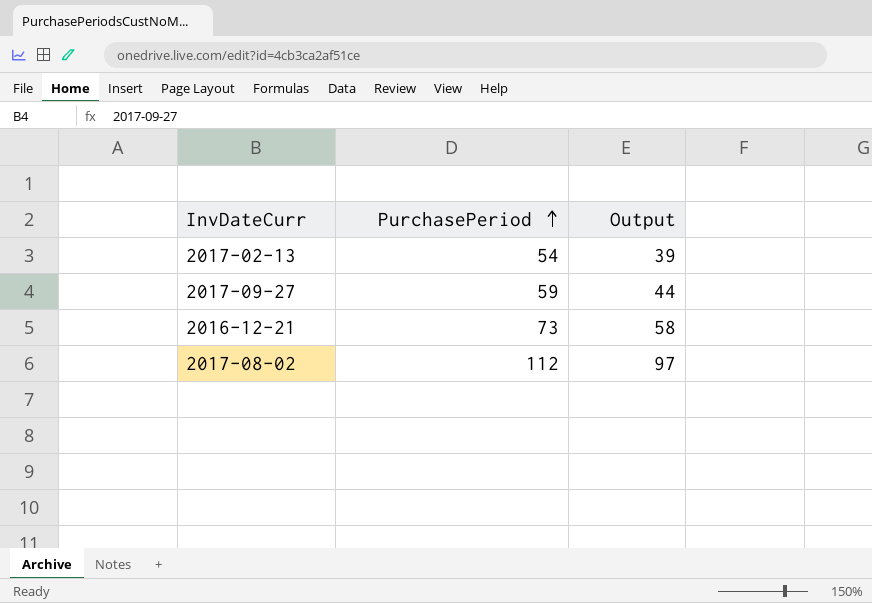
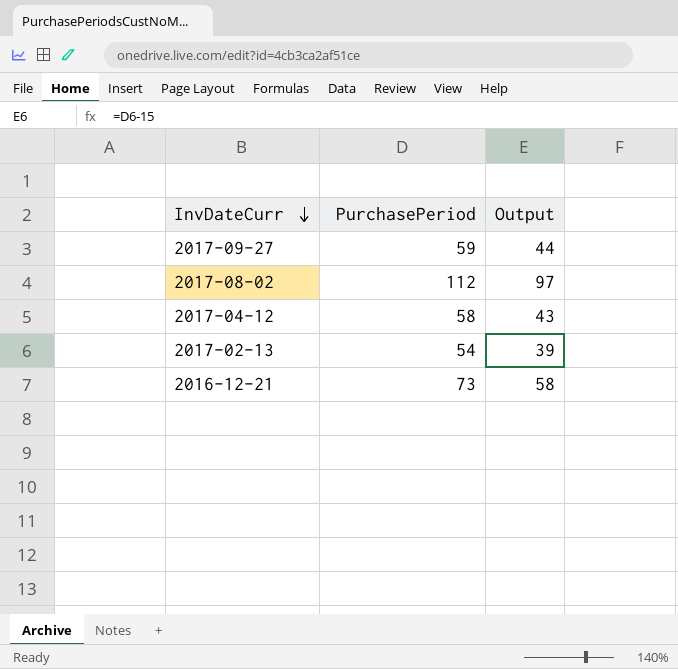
row order: PurchasePeriod ascending -> InvDateCurr descending
row 2017-04-12: none -> 58 | 43

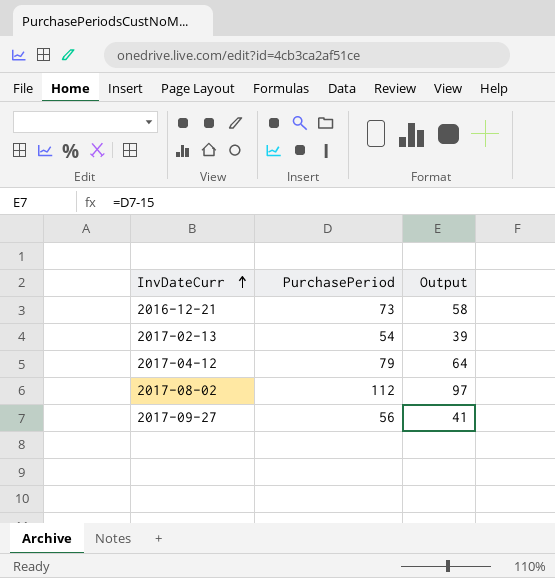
row order: InvDateCurr descending -> InvDateCurr ascending
2017-04-12 | PurchasePeriod: 58 -> 79
2017-04-12 | Output: 43 -> 64
2017-09-27 | PurchasePeriod: 59 -> 56
2017-09-27 | Output: 44 -> 41

